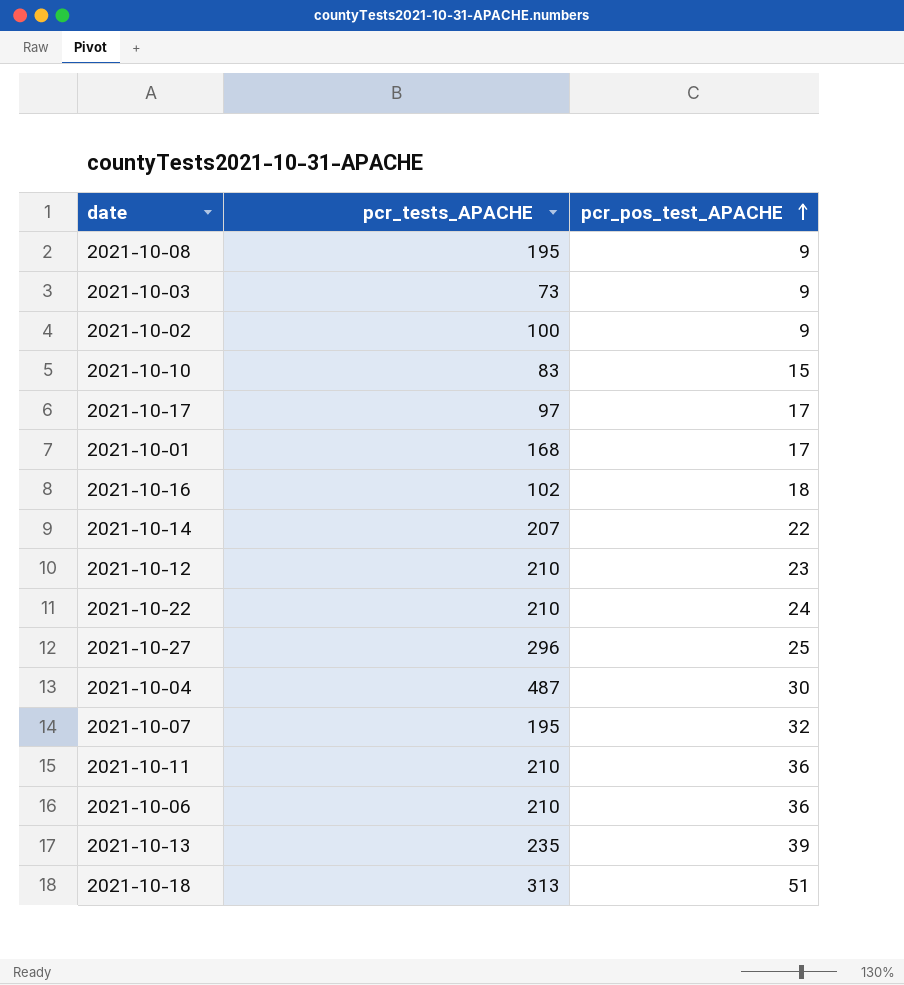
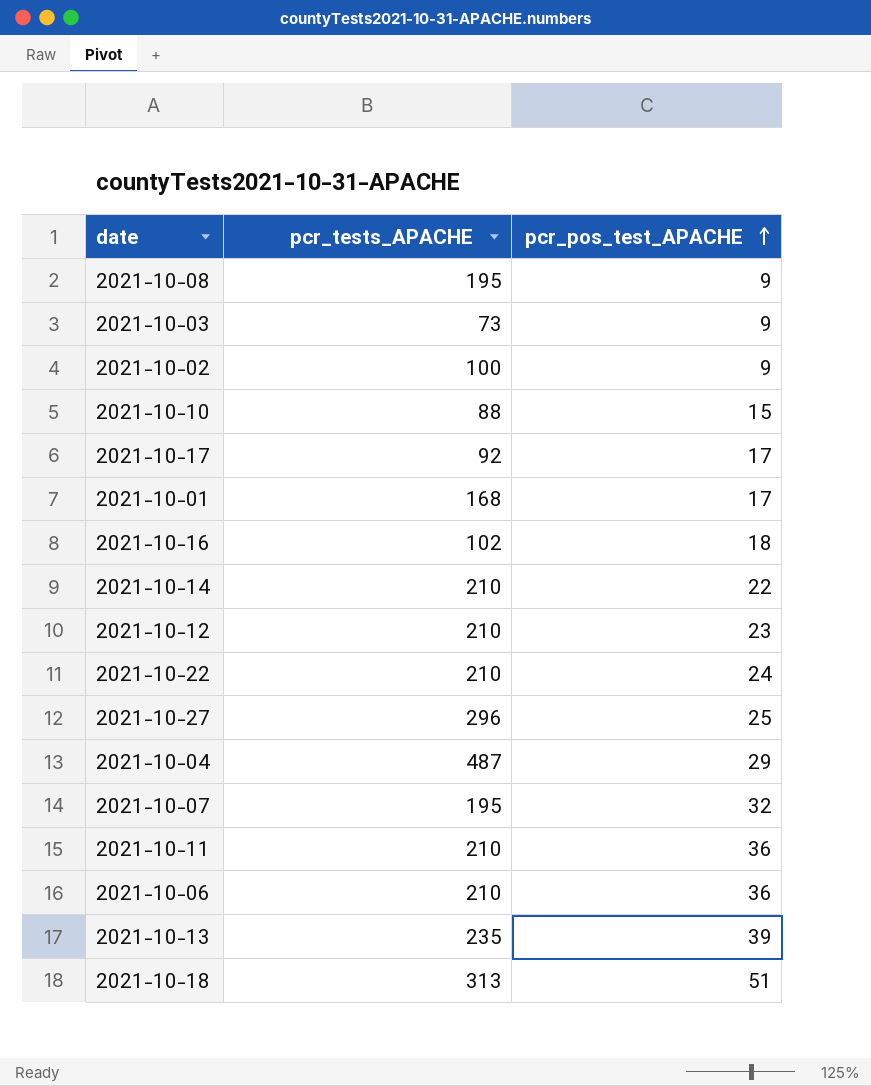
2021-10-10 | pcr_tests_APACHE: 83 -> 88
2021-10-17 | pcr_tests_APACHE: 97 -> 92
2021-10-14 | pcr_tests_APACHE: 207 -> 210
2021-10-04 | pcr_pos_test_APACHE: 30 -> 29

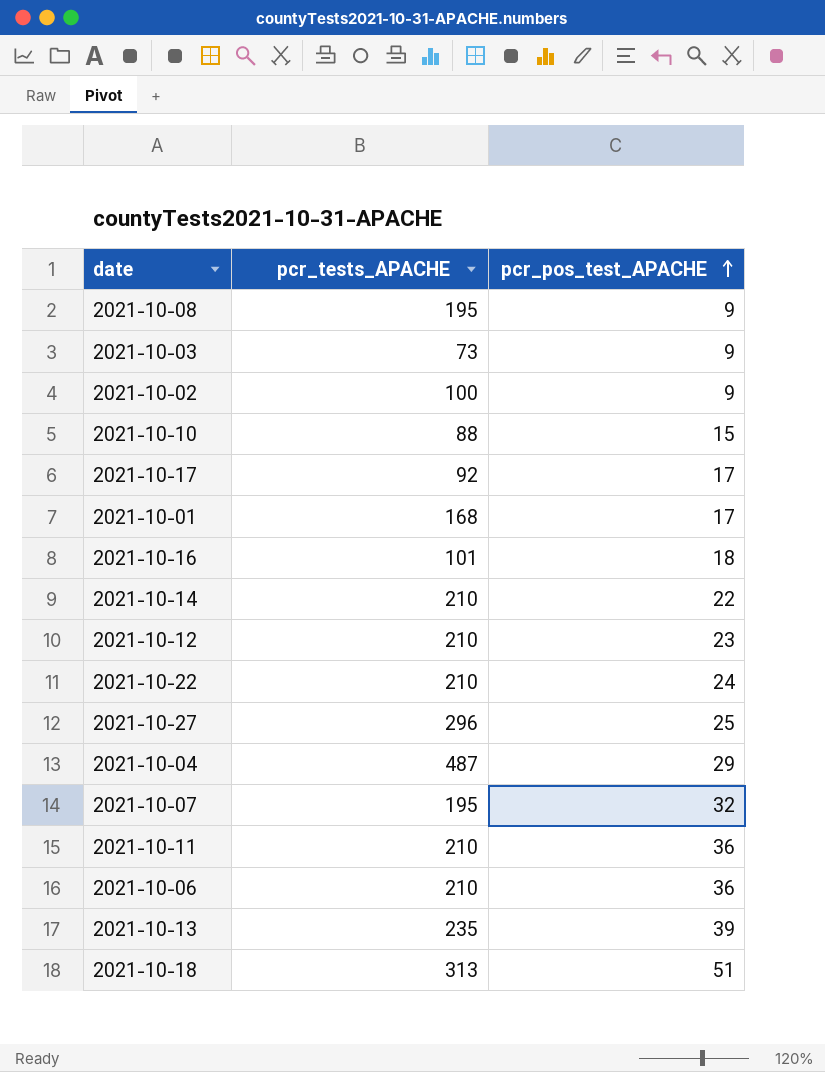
2021-10-16 | pcr_tests_APACHE: 102 -> 101

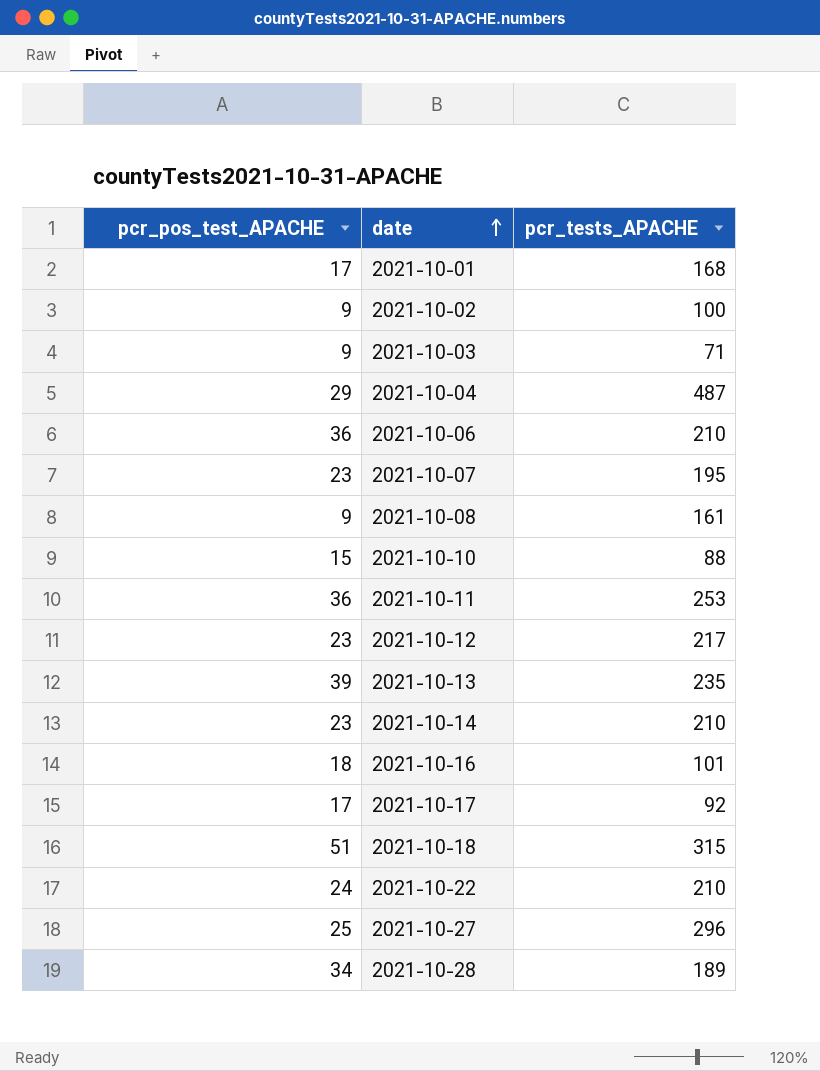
row order: pcr_pos_test_APACHE ascending -> date ascending
column pcr_pos_test_APACHE | position: 3 -> 1
2021-10-03 | pcr_tests_APACHE: 73 -> 71
2021-10-07 | pcr_pos_test_APACHE: 32 -> 23
2021-10-08 | pcr_tests_APACHE: 195 -> 161
2021-10-11 | pcr_tests_APACHE: 210 -> 253
2021-10-12 | pcr_tests_APACHE: 210 -> 217
2021-10-14 | pcr_pos_test_APACHE: 22 -> 23
2021-10-18 | pcr_tests_APACHE: 313 -> 315
row 2021-10-28: none -> 34 | 189

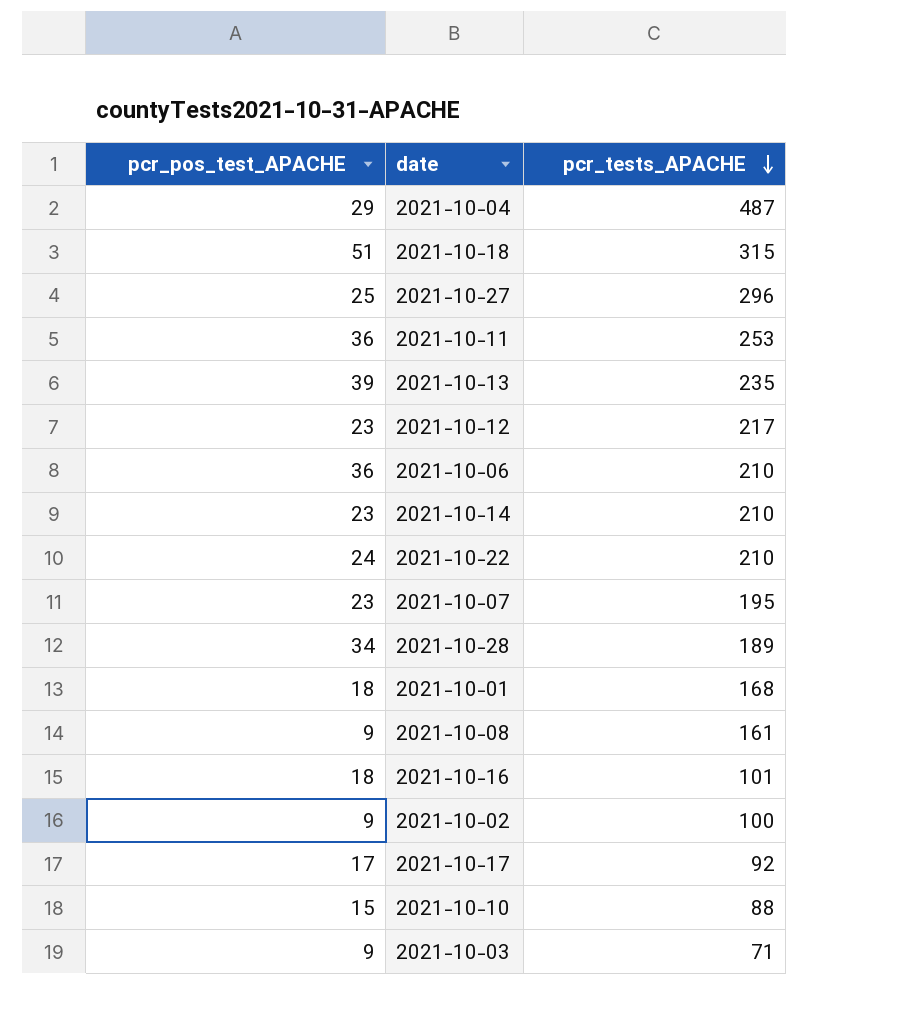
row order: date ascending -> pcr_tests_APACHE descending
2021-10-01 | pcr_pos_test_APACHE: 17 -> 18

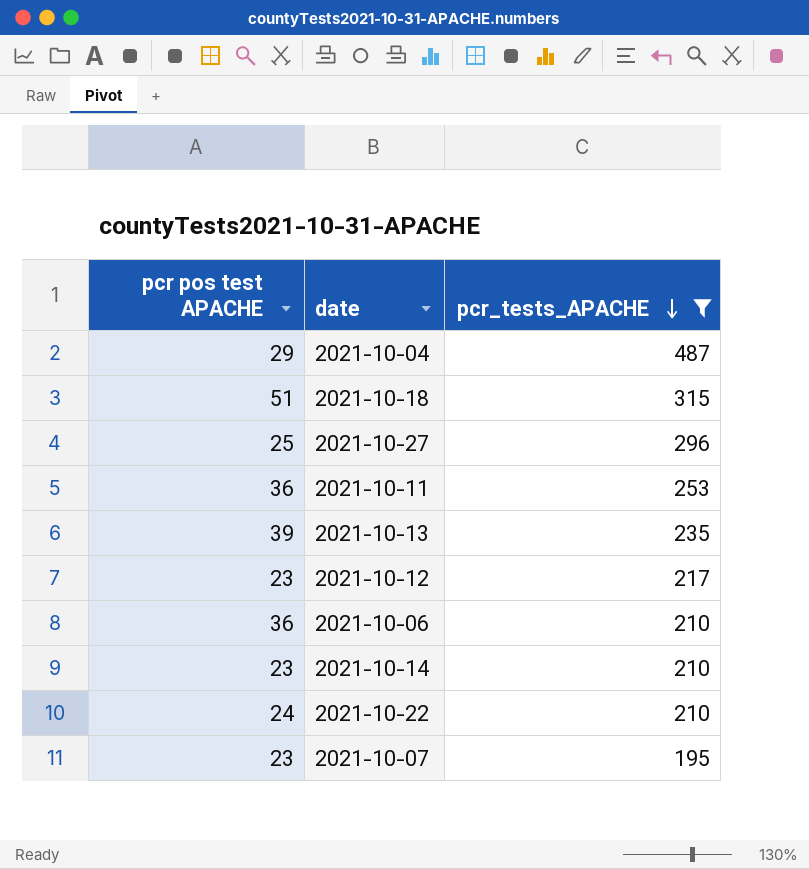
filter: none -> pcr_tests_APACHE >= 195
column name: pcr_pos_test_APACHE -> pcr pos test APACHE

